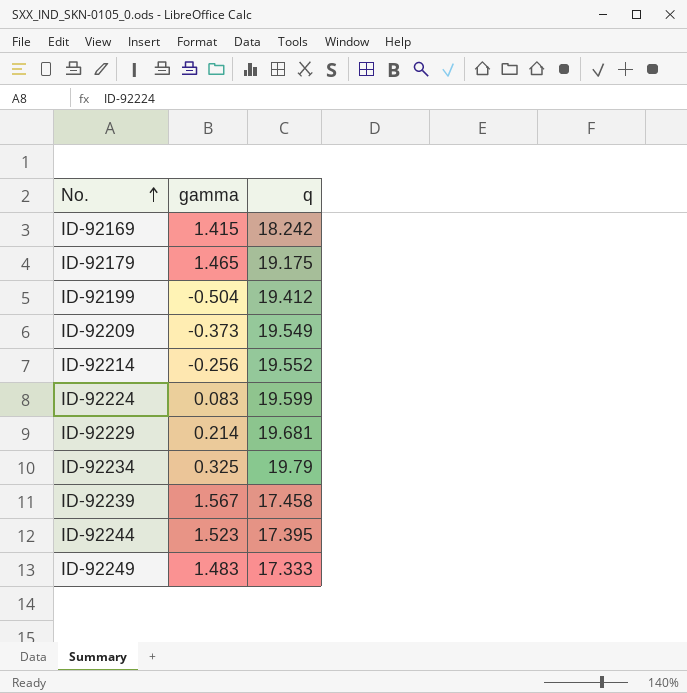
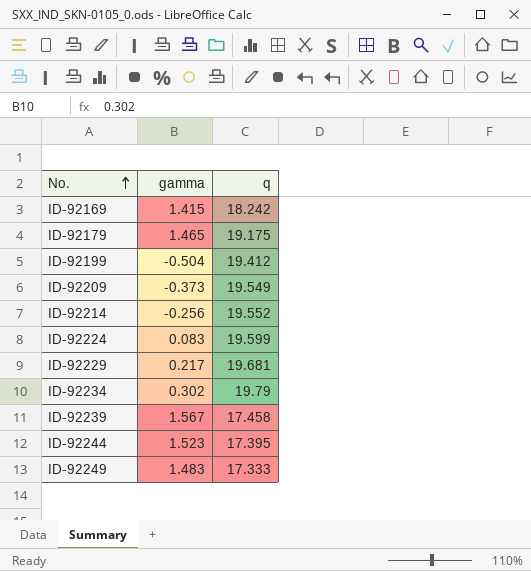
ID-92229 | gamma: 0.214 -> 0.217
ID-92234 | gamma: 0.325 -> 0.302

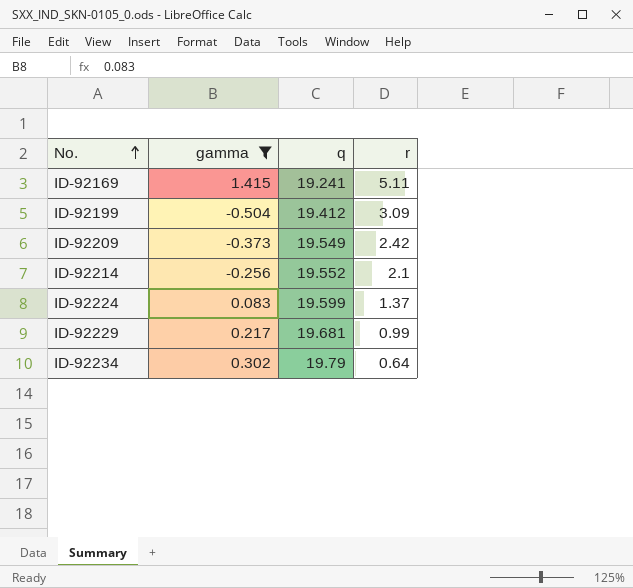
filter: none -> gamma <= 1.415
column r | position: none -> 4
ID-92169 | q: 18.242 -> 19.241

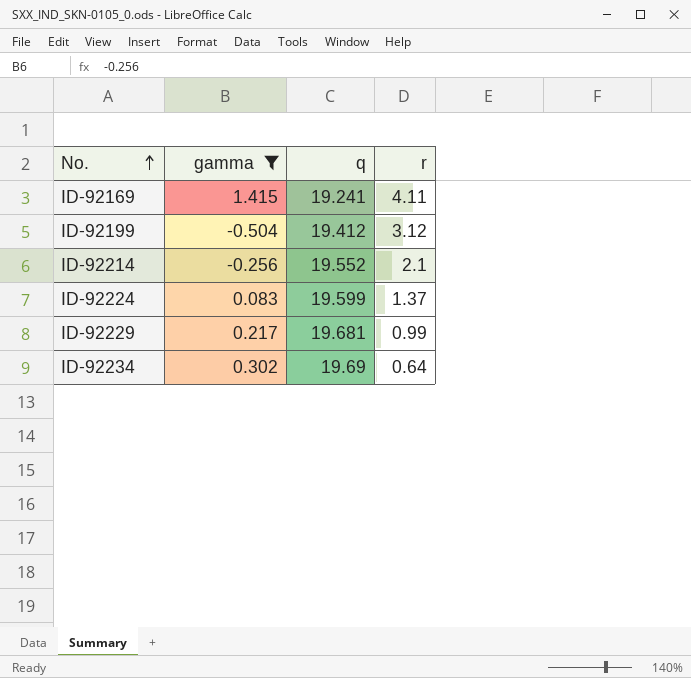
row ID-92209: -0.373 | 19.549 | 2.42 -> none
ID-92169 | r: 5.11 -> 4.11
ID-92199 | r: 3.09 -> 3.12
ID-92234 | q: 19.79 -> 19.69

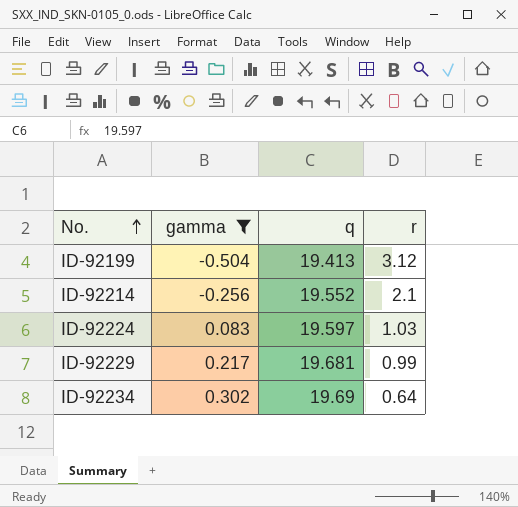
row ID-92169: 1.415 | 19.241 | 4.11 -> none
ID-92199 | q: 19.412 -> 19.413
ID-92224 | q: 19.599 -> 19.597
ID-92224 | r: 1.37 -> 1.03

